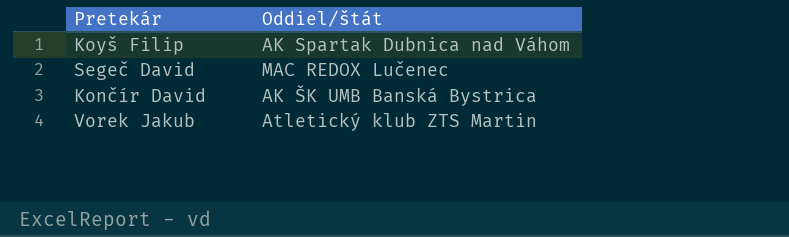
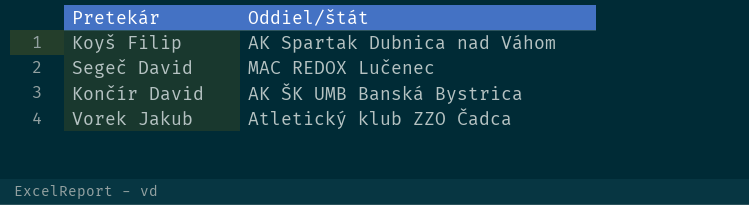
Vorek Jakub | Oddiel/štát: Atletický klub ZTS Martin -> Atletický klub ZZO Čadca

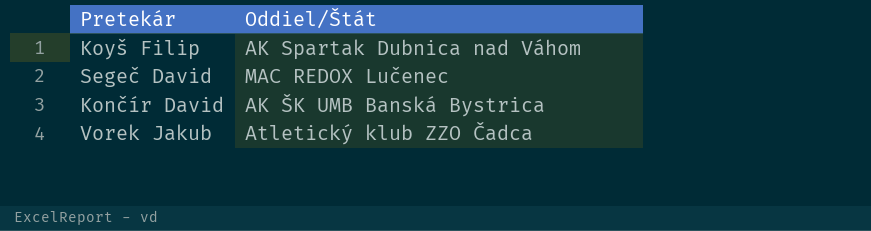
column name: Oddiel/štát -> Oddiel/Štát

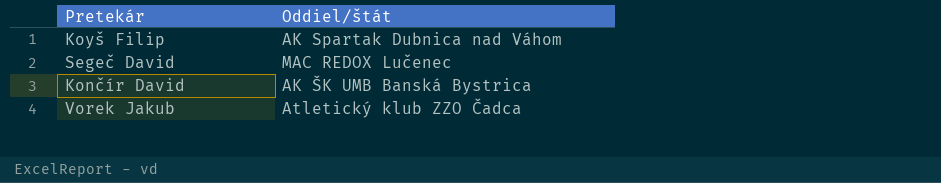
column name: Oddiel/Štát -> Oddiel/štát

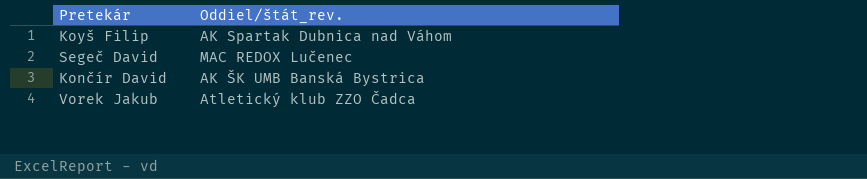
column name: Oddiel/štát -> Oddiel/štát_rev.

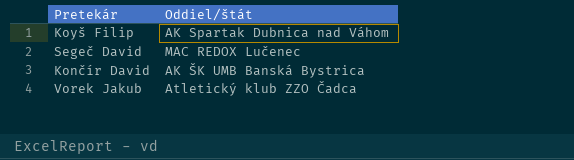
column name: Oddiel/štát_rev. -> Oddiel/štát

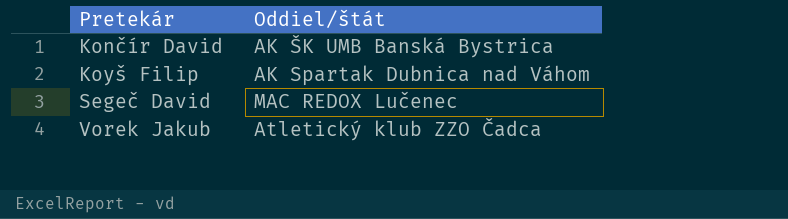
row order: none -> Pretekár ascending

